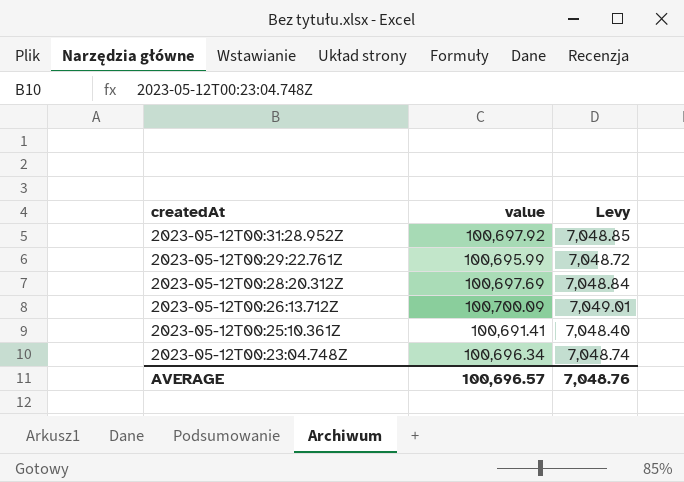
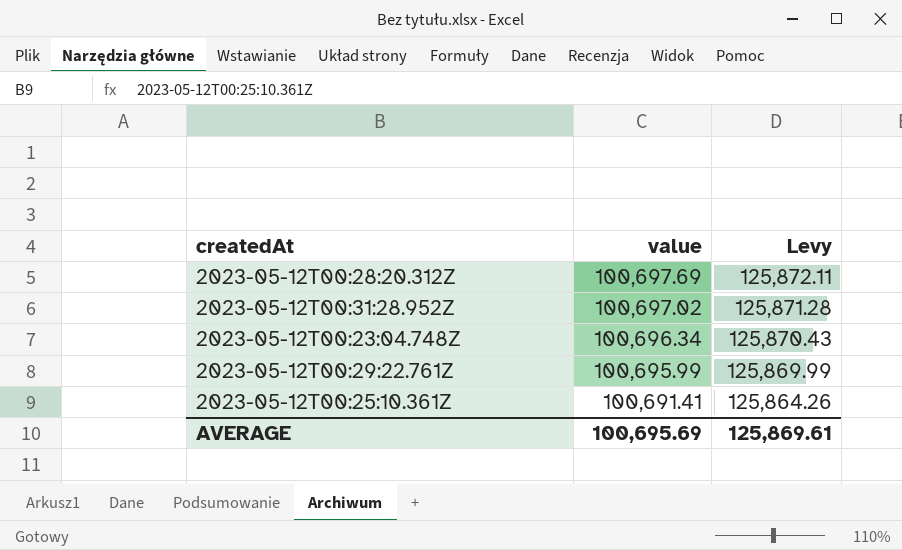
row order: createdAt descending -> value descending
column Levy | formula: [value] * 0.07 -> [value] * 1.25
row 2023-05-12T00:26:13.712Z: 100,700.09 | 7,049.01 -> none
2023-05-12T00:31:28.952Z | value: 100,697.92 -> 100,697.02
AVERAGE | value: 100,696.57 -> 100,695.69
AVERAGE | Levy: 7,048.76 -> 125,869.61

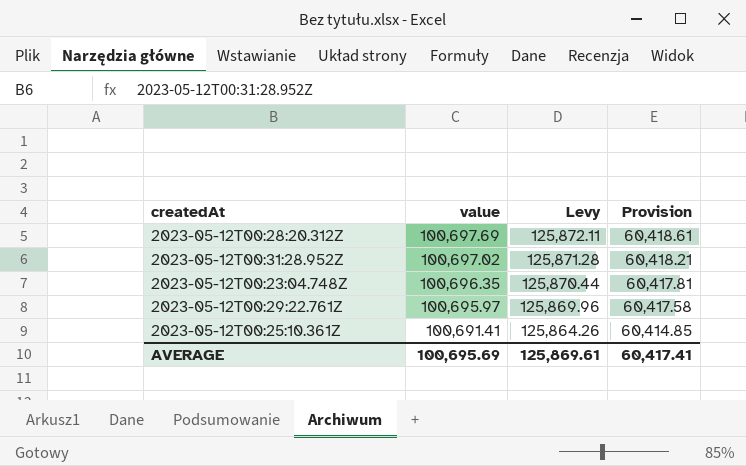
column Provision | formula: none -> [value] * 0.6
2023-05-12T00:23:04.748Z | value: 100,696.34 -> 100,696.35
2023-05-12T00:23:04.748Z | Levy: 125,870.43 -> 125,870.44
2023-05-12T00:29:22.761Z | value: 100,695.99 -> 100,695.97
2023-05-12T00:29:22.761Z | Levy: 125,869.99 -> 125,869.96

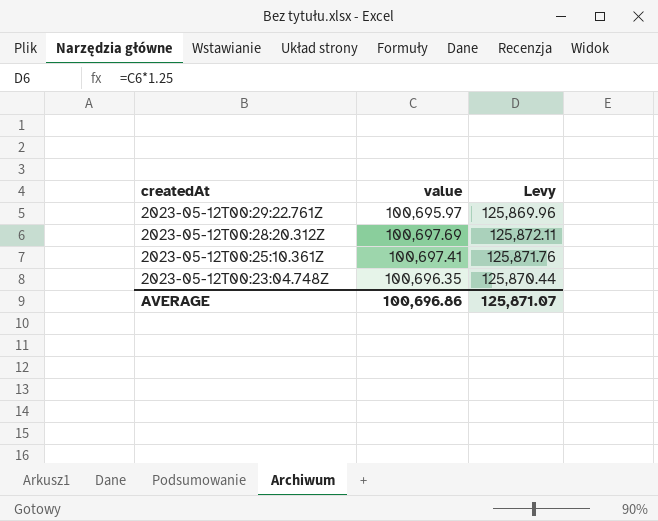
row order: value descending -> createdAt descending
column Provision | formula: [value] * 0.6 -> none
row 2023-05-12T00:31:28.952Z: 100,697.02 | 125,871.28 | 60,418.21 -> none
2023-05-12T00:25:10.361Z | value: 100,691.41 -> 100,697.41
2023-05-12T00:25:10.361Z | Levy: 125,864.26 -> 125,871.76
AVERAGE | value: 100,695.69 -> 100,696.86
AVERAGE | Levy: 125,869.61 -> 125,871.07

